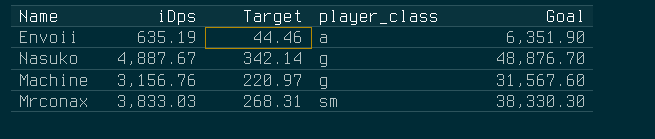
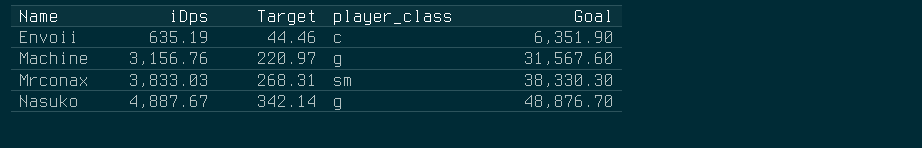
row order: player_class ascending -> Name ascending
Envoii | player_class: a -> c

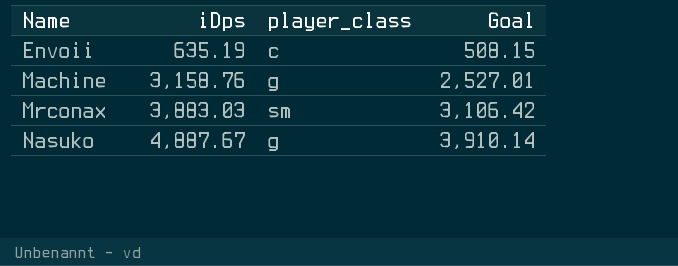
column Target | formula: [iDps] * 0.07 -> none
column Goal | formula: [iDps] * 10 -> [iDps] * 0.8
Machine | iDps: 3,156.76 -> 3,158.76
Mrconax | iDps: 3,833.03 -> 3,883.03

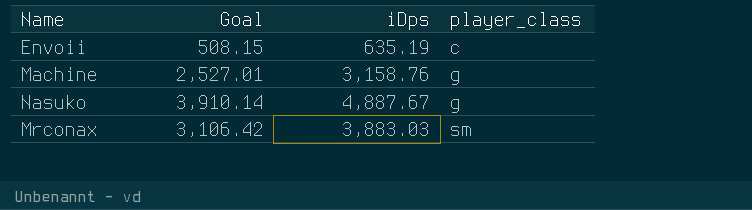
row order: Name ascending -> player_class ascending
column Goal | position: 4 -> 2

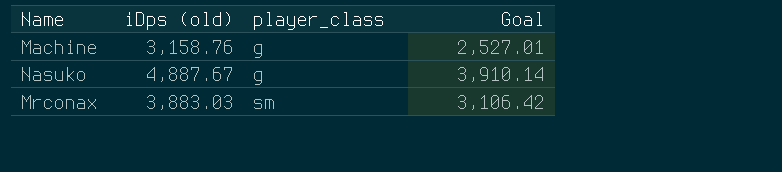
column name: iDps -> iDps (old)
column Goal | position: 2 -> 4
row Envoii: 508.15 | 635.19 | c -> none

